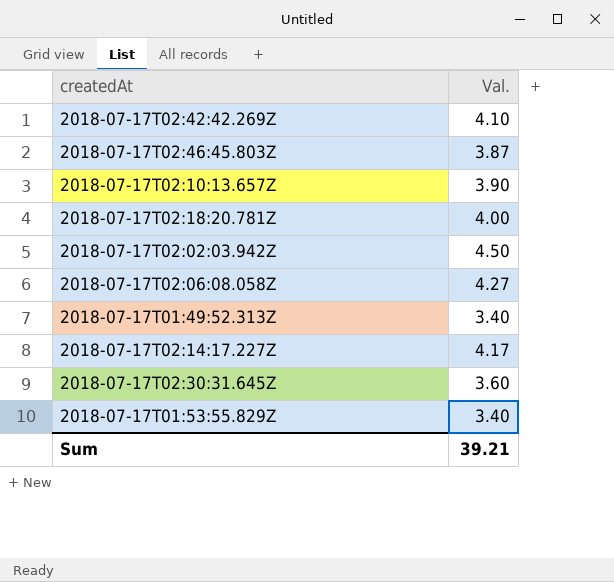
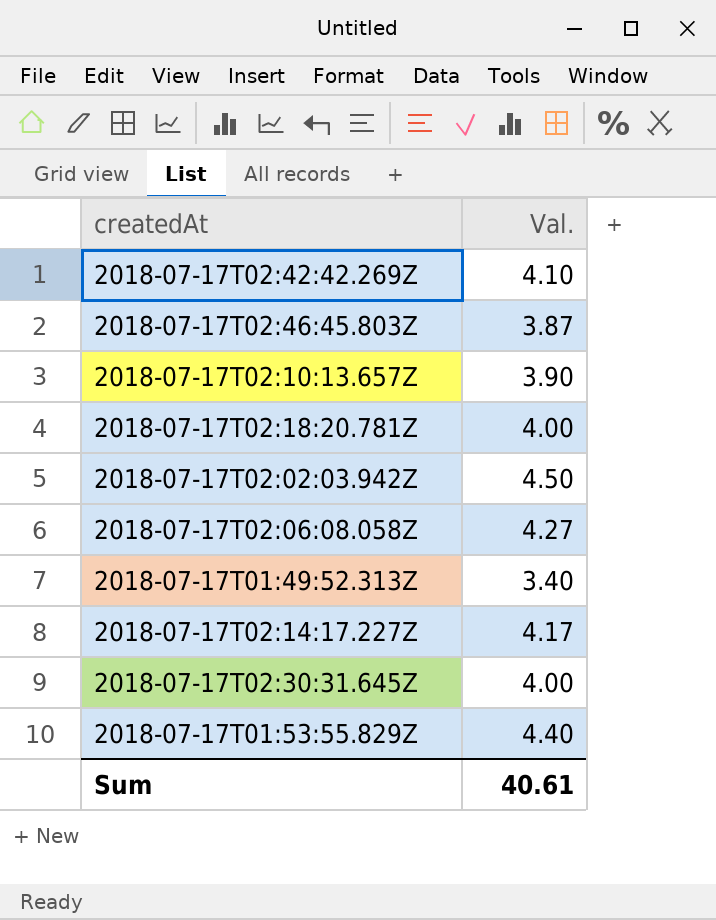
2018-07-17T02:30:31.645Z | Val.: 3.60 -> 4.00
2018-07-17T01:53:55.829Z | Val.: 3.40 -> 4.40
Sum | Val.: 39.21 -> 40.61

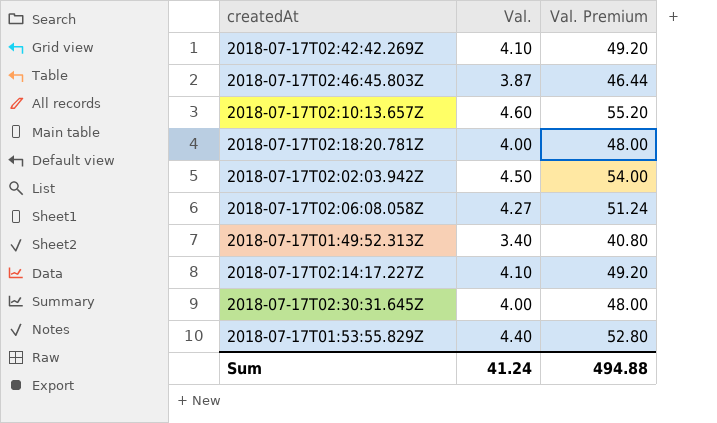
column Val. Premium | formula: none -> [Val.] * 12
2018-07-17T02:10:13.657Z | Val.: 3.90 -> 4.60
2018-07-17T02:14:17.227Z | Val.: 4.17 -> 4.10
Sum | Val.: 40.61 -> 41.24

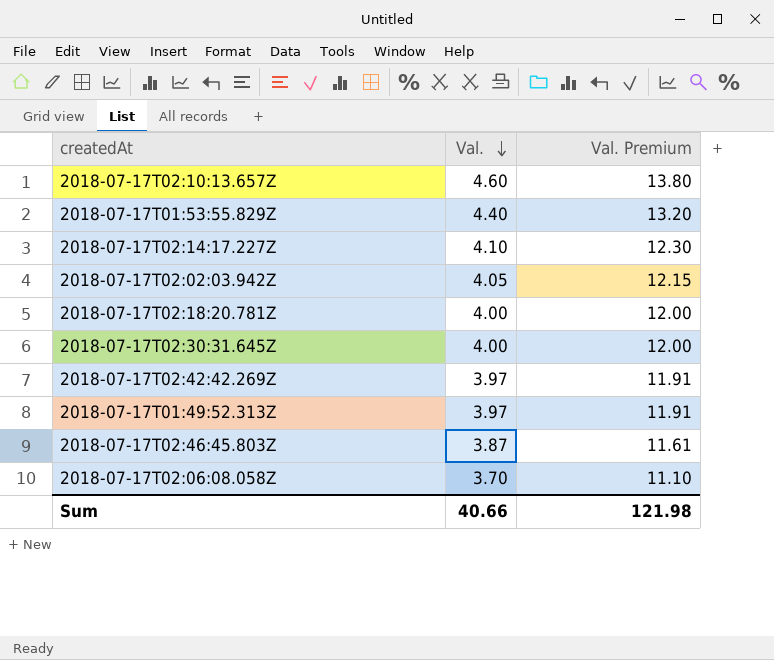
row order: none -> Val. descending
column Val. Premium | formula: [Val.] * 12 -> [Val.] * 3
2018-07-17T02:02:03.942Z | Val.: 4.50 -> 4.05
2018-07-17T02:42:42.269Z | Val.: 4.10 -> 3.97
2018-07-17T01:49:52.313Z | Val.: 3.40 -> 3.97
2018-07-17T02:06:08.058Z | Val.: 4.27 -> 3.70
Sum | Val.: 41.24 -> 40.66
Sum | Val. Premium: 494.88 -> 121.98

